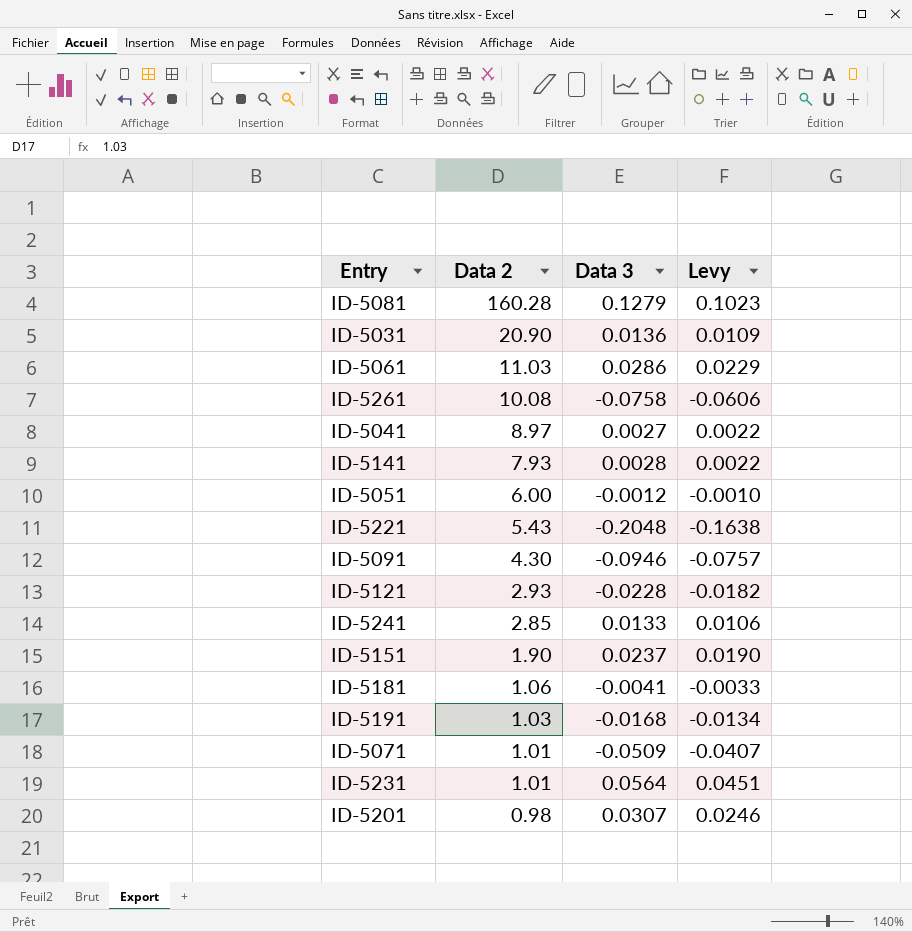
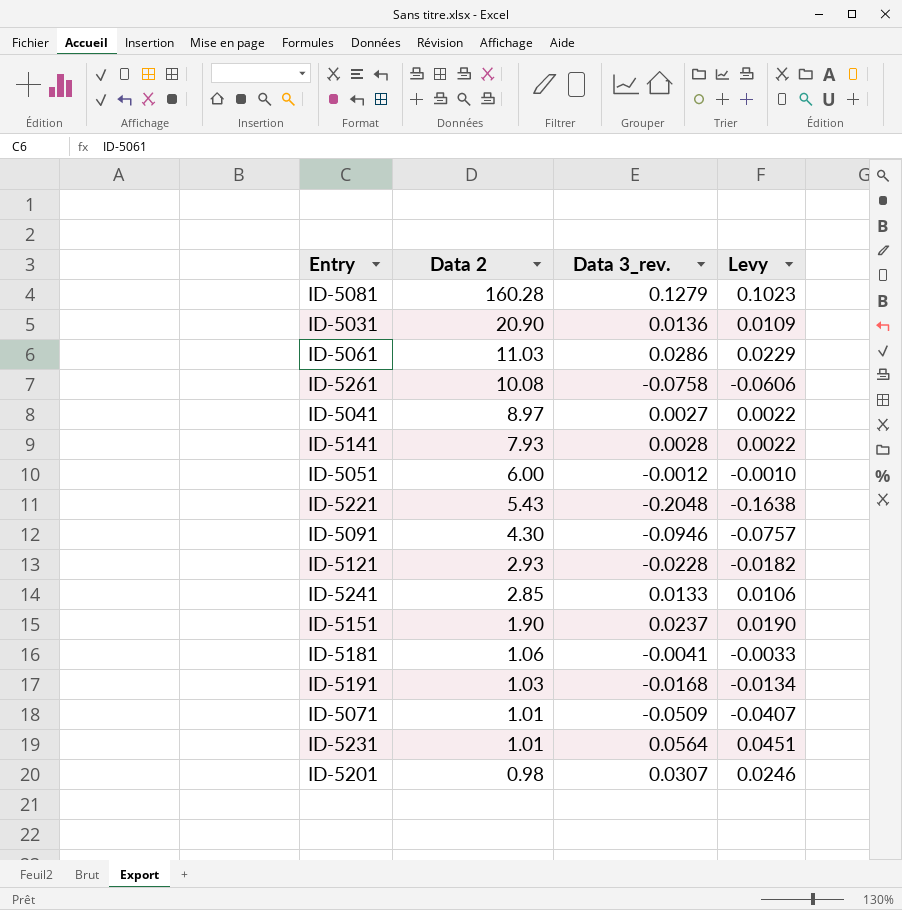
column name: Data 3 -> Data 3_rev.

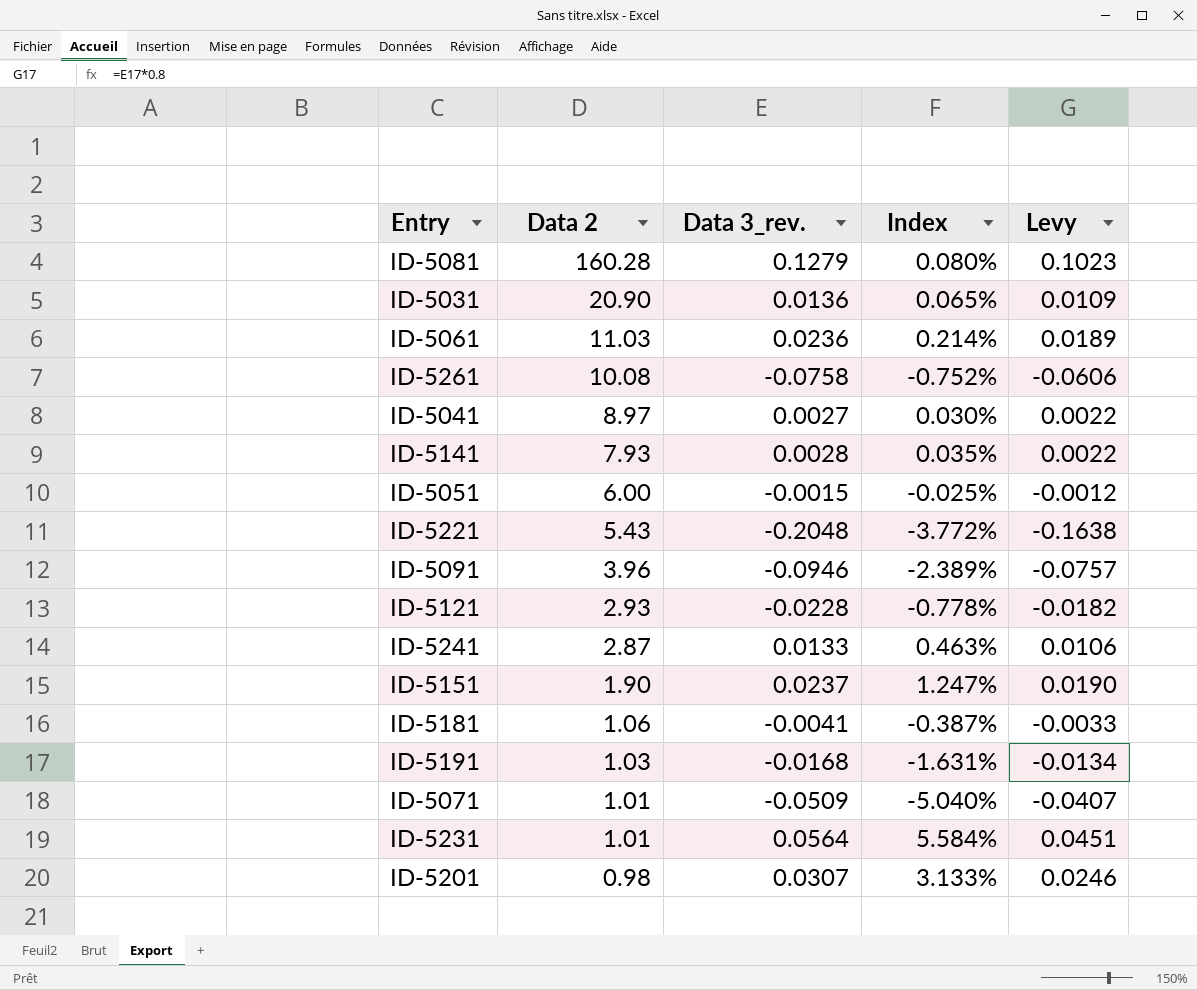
column Index | formula: none -> [Data 3_rev.] / [Data 2]
ID-5061 | Data 3_rev.: 0.0286 -> 0.0236
ID-5061 | Levy: 0.0229 -> 0.0189
ID-5051 | Data 3_rev.: -0.0012 -> -0.0015
ID-5051 | Levy: -0.0010 -> -0.0012
ID-5091 | Data 2: 4.30 -> 3.96
ID-5241 | Data 2: 2.85 -> 2.87

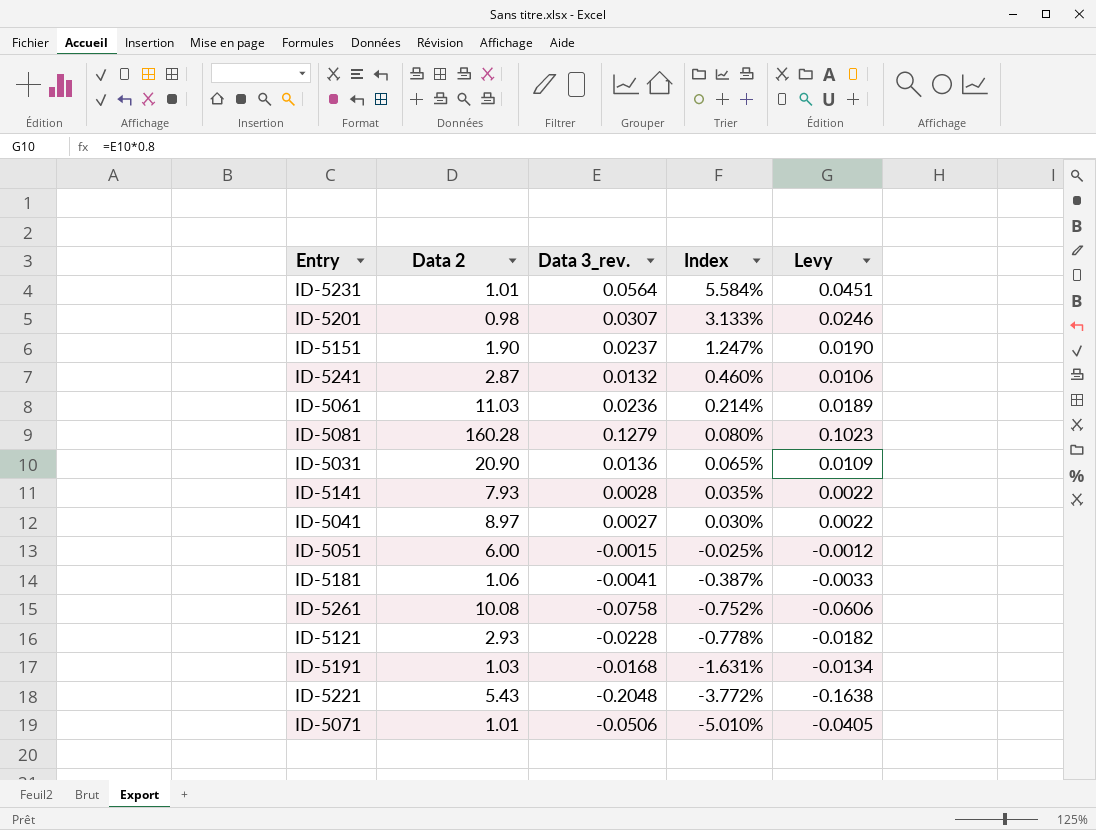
row order: Data 2 descending -> Index descending
row ID-5091: 3.96 | -0.0946 | -2.389% | -0.0757 -> none
ID-5241 | Data 3_rev.: 0.0133 -> 0.0132
ID-5241 | Index: 0.463% -> 0.460%
ID-5071 | Data 3_rev.: -0.0509 -> -0.0506
ID-5071 | Index: -5.040% -> -5.010%
ID-5071 | Levy: -0.0407 -> -0.0405

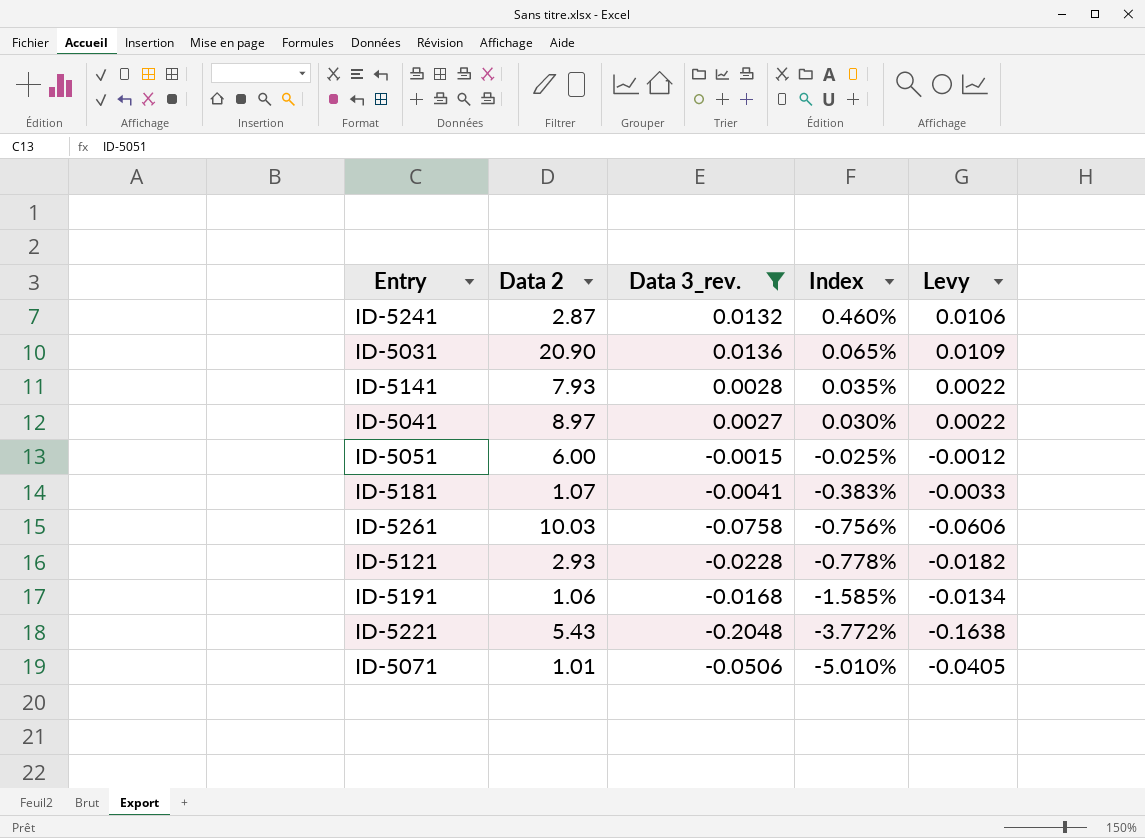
filter: none -> Data 3_rev. <= 0.0136
ID-5181 | Data 2: 1.06 -> 1.07
ID-5181 | Index: -0.387% -> -0.383%
ID-5261 | Data 2: 10.08 -> 10.03
ID-5261 | Index: -0.752% -> -0.756%
ID-5191 | Data 2: 1.03 -> 1.06
ID-5191 | Index: -1.631% -> -1.585%

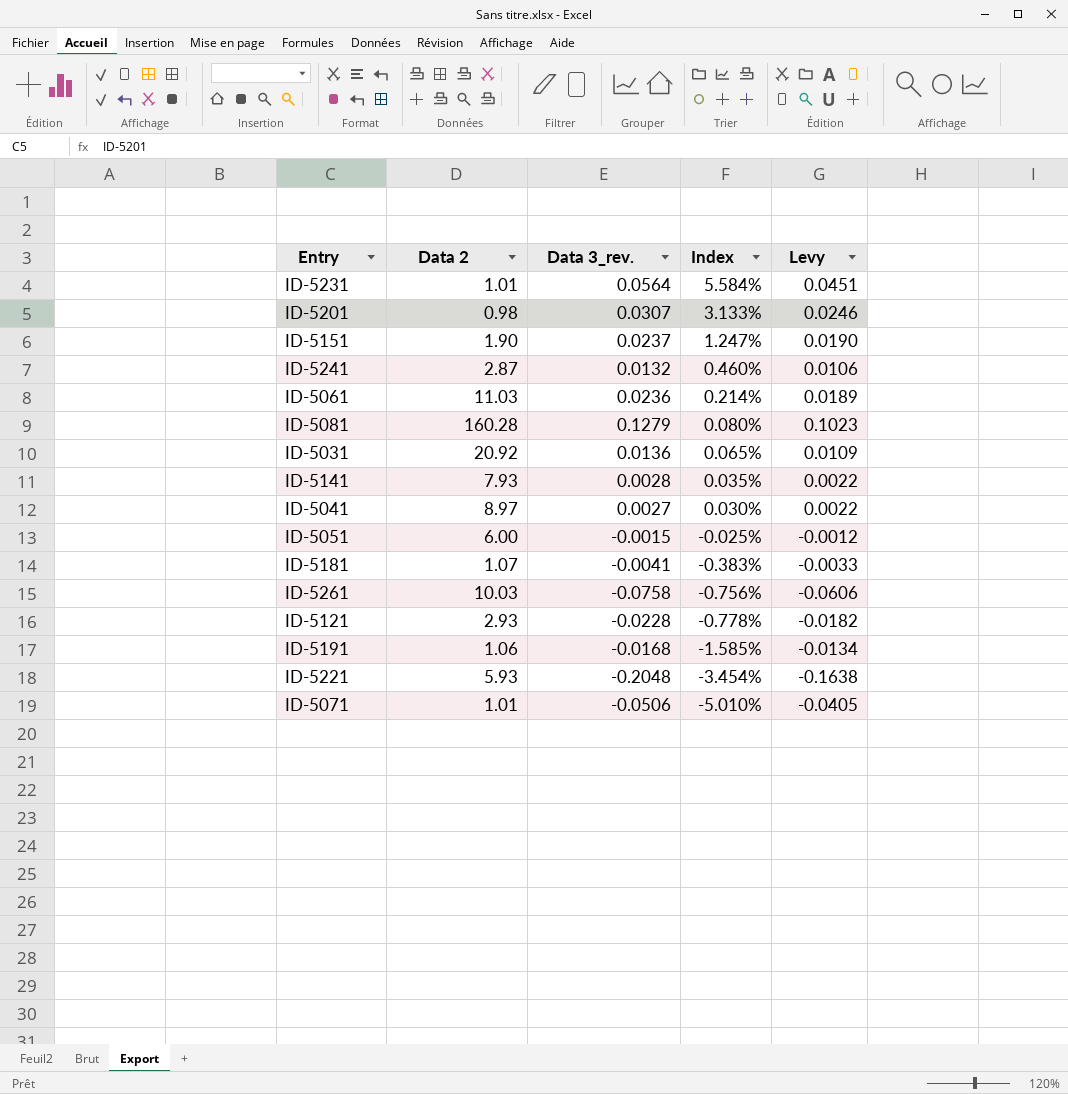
filter: Data 3_rev. <= 0.0136 -> none
ID-5031 | Data 2: 20.90 -> 20.92
ID-5221 | Data 2: 5.43 -> 5.93
ID-5221 | Index: -3.772% -> -3.454%

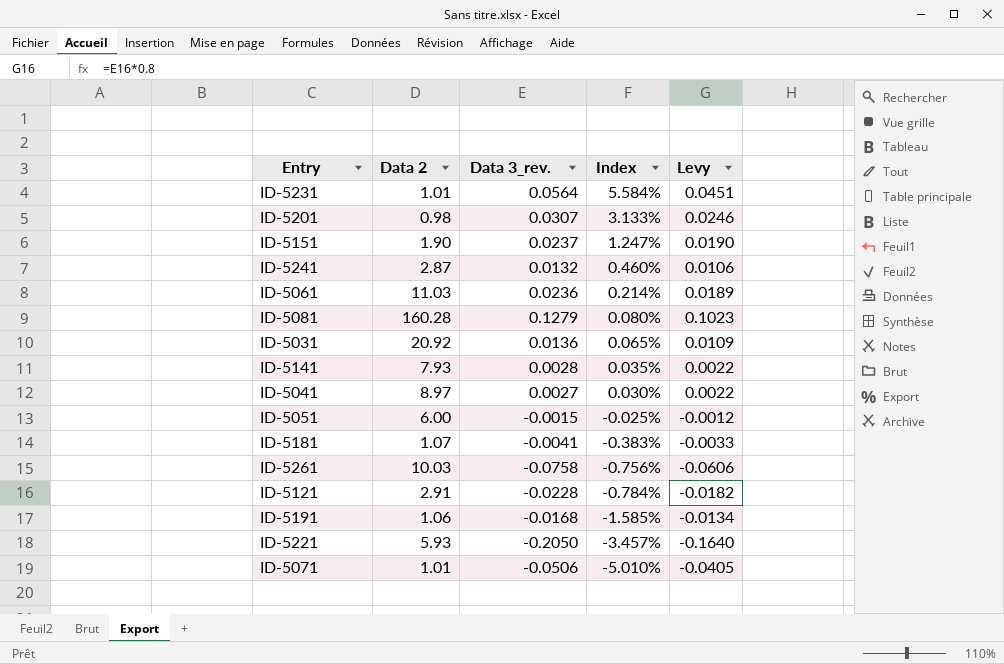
ID-5121 | Data 2: 2.93 -> 2.91
ID-5121 | Index: -0.778% -> -0.784%
ID-5221 | Data 3_rev.: -0.2048 -> -0.2050
ID-5221 | Index: -3.454% -> -3.457%
ID-5221 | Levy: -0.1638 -> -0.1640

